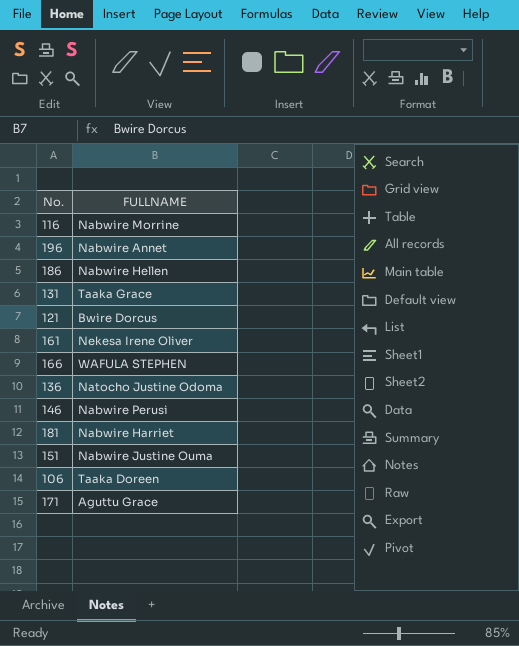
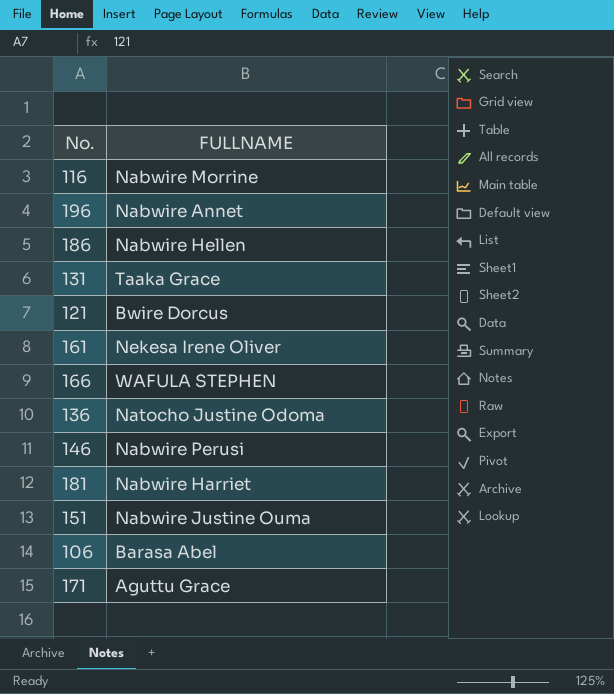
106 | FULLNAME: Taaka Doreen -> Barasa Abel

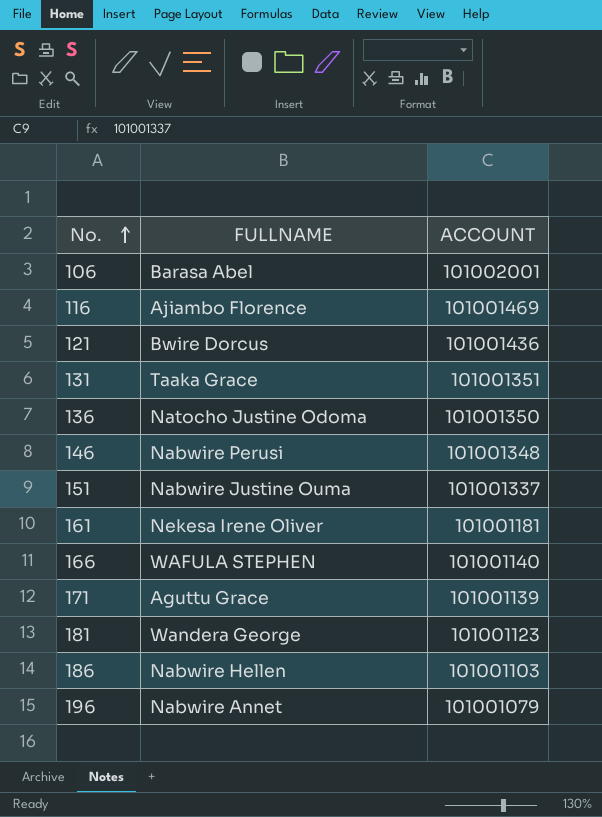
row order: none -> No. ascending
column ACCOUNT | position: none -> 3
116 | FULLNAME: Nabwire Morrine -> Ajiambo Florence
181 | FULLNAME: Nabwire Harriet -> Wandera George

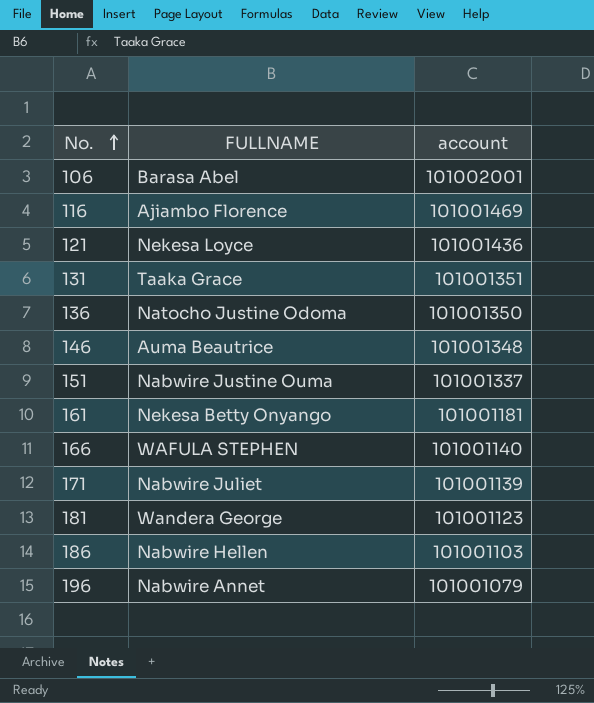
column name: ACCOUNT -> account
121 | FULLNAME: Bwire Dorcus -> Nekesa Loyce
146 | FULLNAME: Nabwire Perusi -> Auma Beautrice
161 | FULLNAME: Nekesa Irene Oliver -> Nekesa Betty Onyango
171 | FULLNAME: Aguttu Grace -> Nabwire Juliet

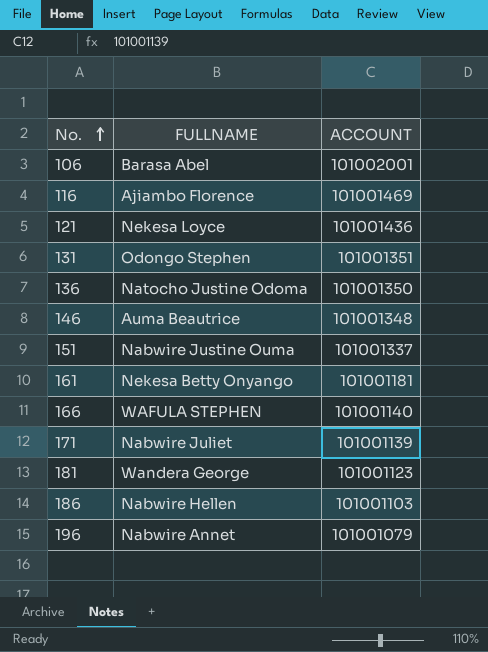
column name: account -> ACCOUNT
131 | FULLNAME: Taaka Grace -> Odongo Stephen

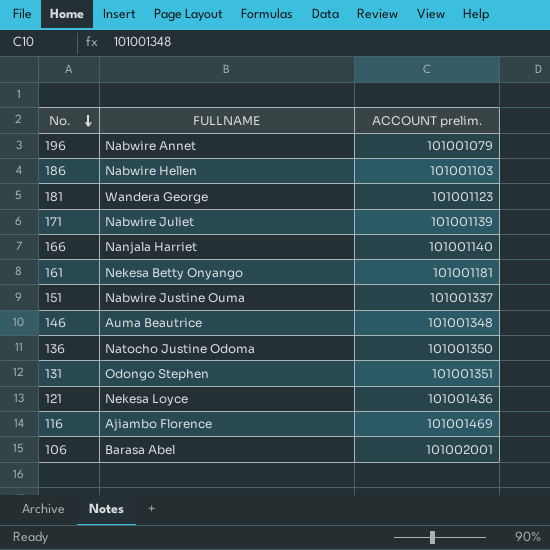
row order: No. ascending -> No. descending
column name: ACCOUNT -> ACCOUNT prelim.
166 | FULLNAME: WAFULA STEPHEN -> Nanjala Harriet

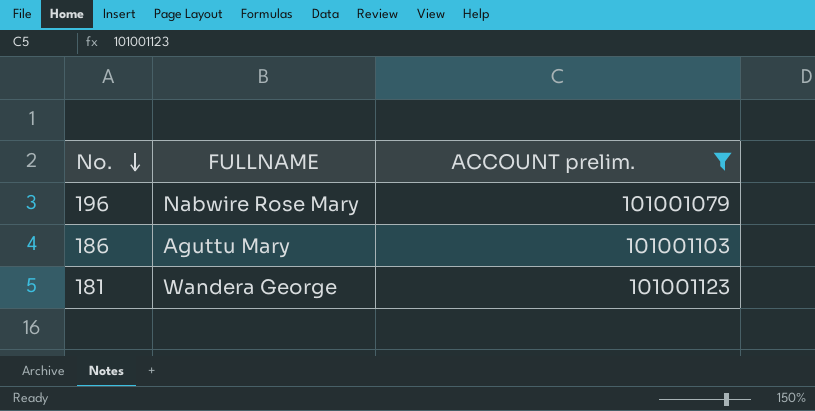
filter: none -> ACCOUNT prelim. <= 101001123
196 | FULLNAME: Nabwire Annet -> Nabwire Rose Mary
186 | FULLNAME: Nabwire Hellen -> Aguttu Mary

